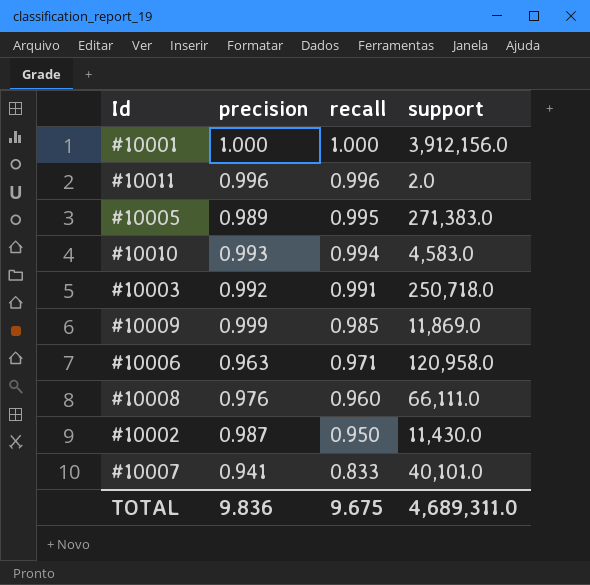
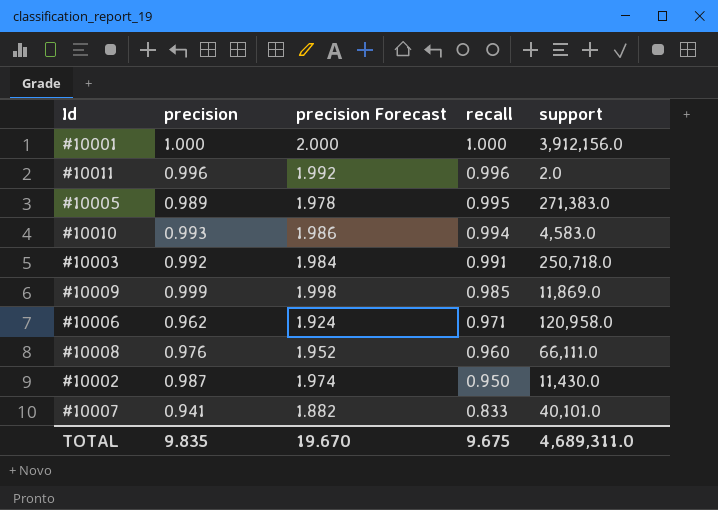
column precision Forecast | formula: none -> [precision] * 2
#10006 | precision: 0.963 -> 0.962
TOTAL | precision: 9.836 -> 9.835

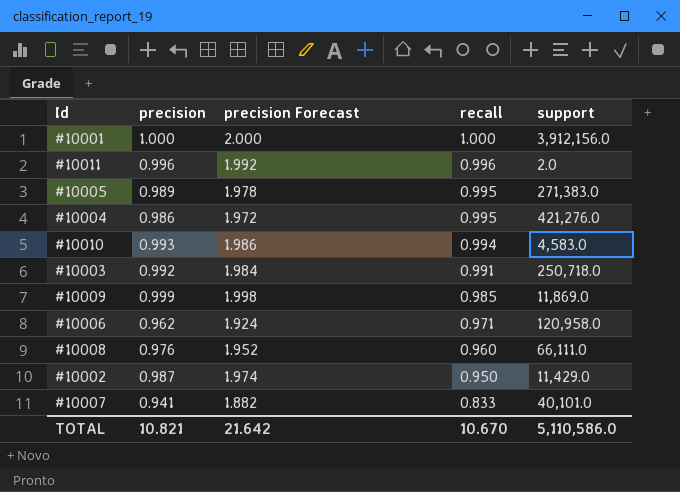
row #10004: none -> 0.986 | 1.972 | 0.995 | 421,276.0
#10002 | support: 11,430.0 -> 11,429.0
TOTAL | precision: 9.835 -> 10.821
TOTAL | precision Forecast: 19.670 -> 21.642
TOTAL | recall: 9.675 -> 10.670
TOTAL | support: 4,689,311.0 -> 5,110,586.0

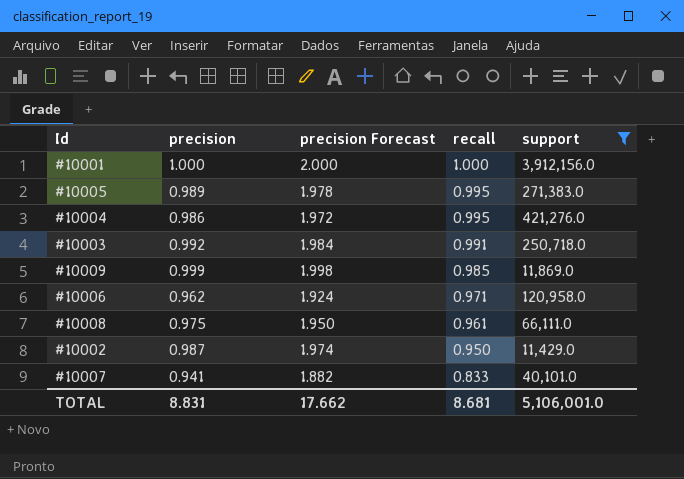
filter: none -> support >= 11,429.0
#10008 | precision: 0.976 -> 0.975
#10008 | precision Forecast: 1.952 -> 1.950
#10008 | recall: 0.960 -> 0.961
TOTAL | precision: 10.821 -> 8.831
TOTAL | precision Forecast: 21.642 -> 17.662
TOTAL | recall: 10.670 -> 8.681
TOTAL | support: 5,110,586.0 -> 5,106,001.0

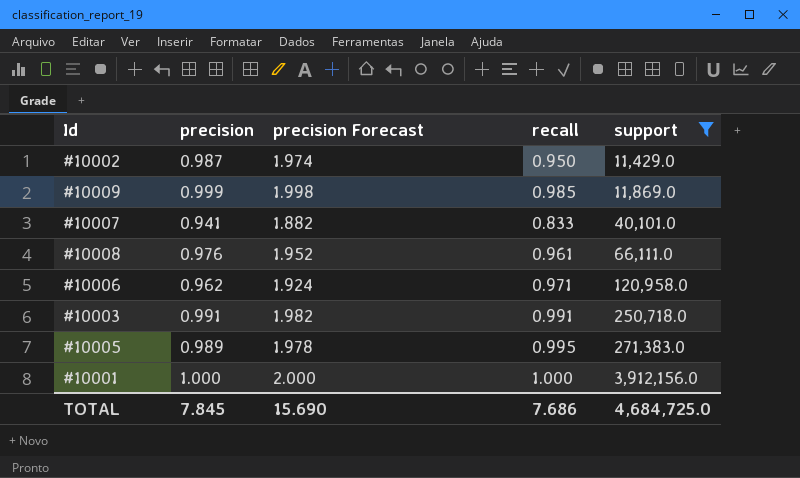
row order: recall descending -> support ascending
row #10004: 0.986 | 1.972 | 0.995 | 421,276.0 -> none
#10008 | precision: 0.975 -> 0.976
#10008 | precision Forecast: 1.950 -> 1.952
#10003 | precision: 0.992 -> 0.991
#10003 | precision Forecast: 1.984 -> 1.982
TOTAL | precision: 8.831 -> 7.845
TOTAL | precision Forecast: 17.662 -> 15.690
TOTAL | recall: 8.681 -> 7.686
TOTAL | support: 5,106,001.0 -> 4,684,725.0

